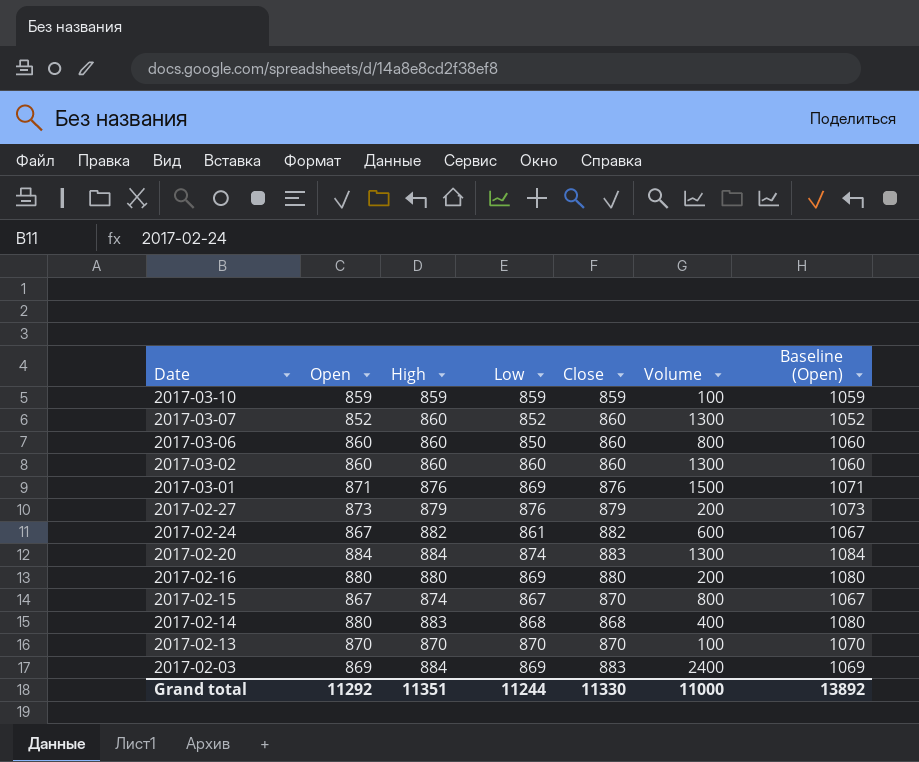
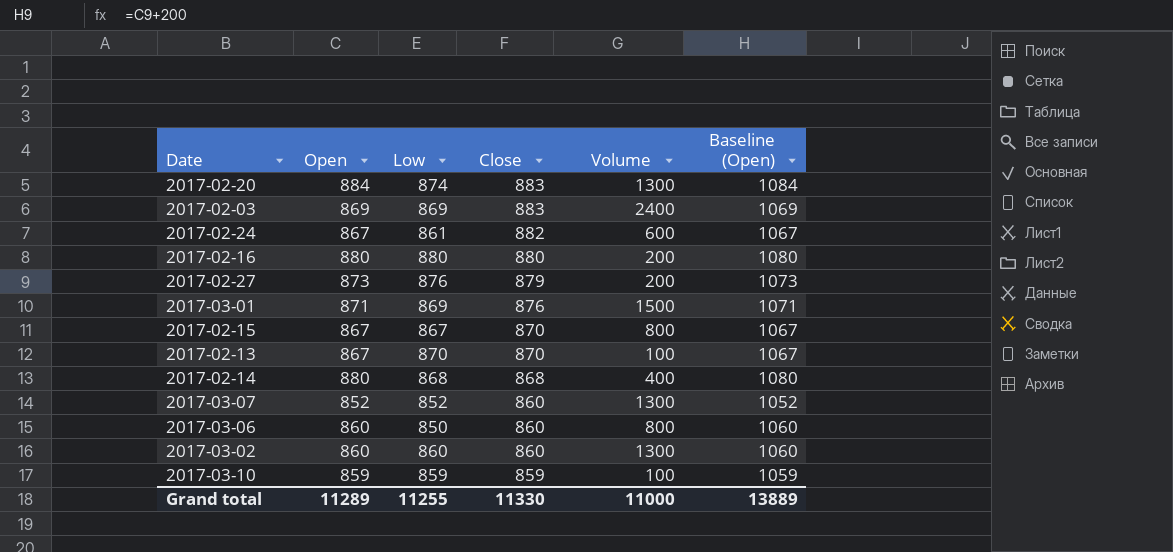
row order: Date descending -> Close descending
column High | position: 3 -> none
2017-02-16 | Low: 869 -> 880
2017-02-13 | Open: 870 -> 867
2017-02-13 | Baseline (Open): 1070 -> 1067
Grand total | Open: 11292 -> 11289
Grand total | Low: 11244 -> 11255
Grand total | Baseline (Open): 13892 -> 13889

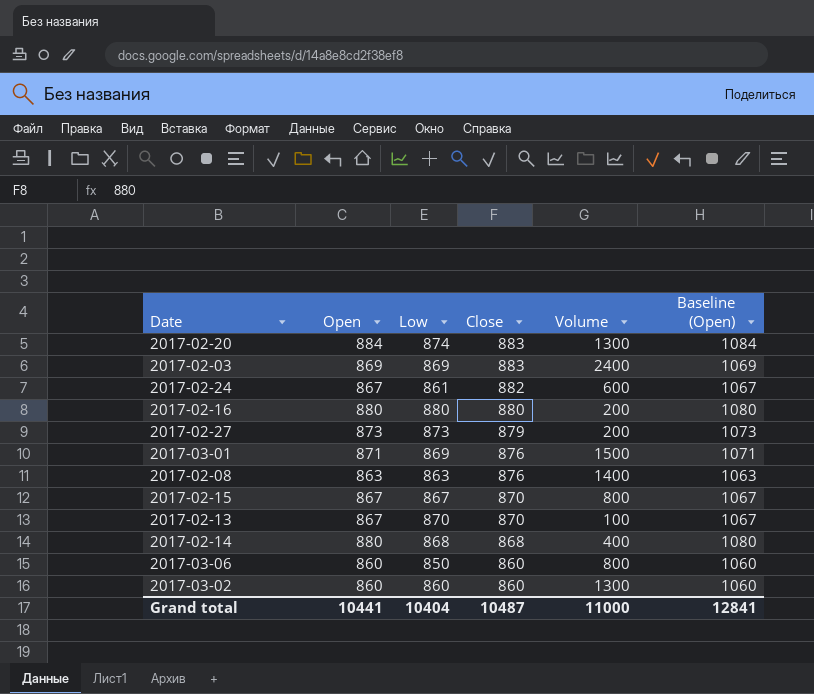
row 2017-03-07: 852 | 852 | 860 | 1300 | 1052 -> none
row 2017-03-10: 859 | 859 | 859 | 100 | 1059 -> none
2017-02-27 | Low: 876 -> 873
row 2017-02-08: none -> 863 | 863 | 876 | 1400 | 1063
Grand total | Open: 11289 -> 10441
Grand total | Low: 11255 -> 10404
Grand total | Close: 11330 -> 10487
Grand total | Baseline (Open): 13889 -> 12841

